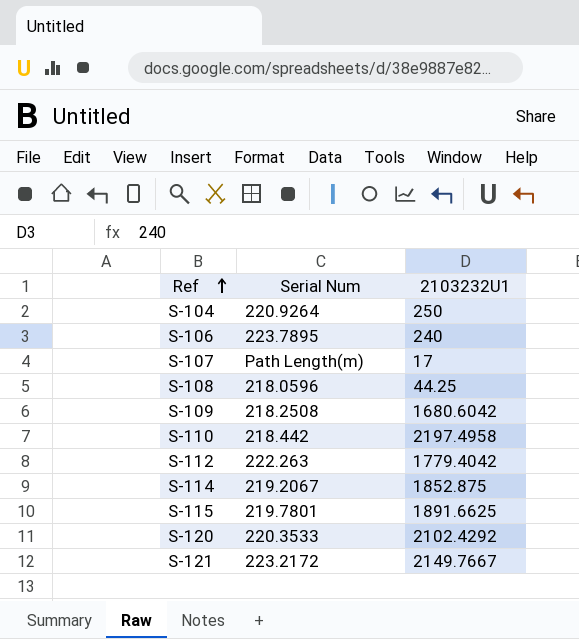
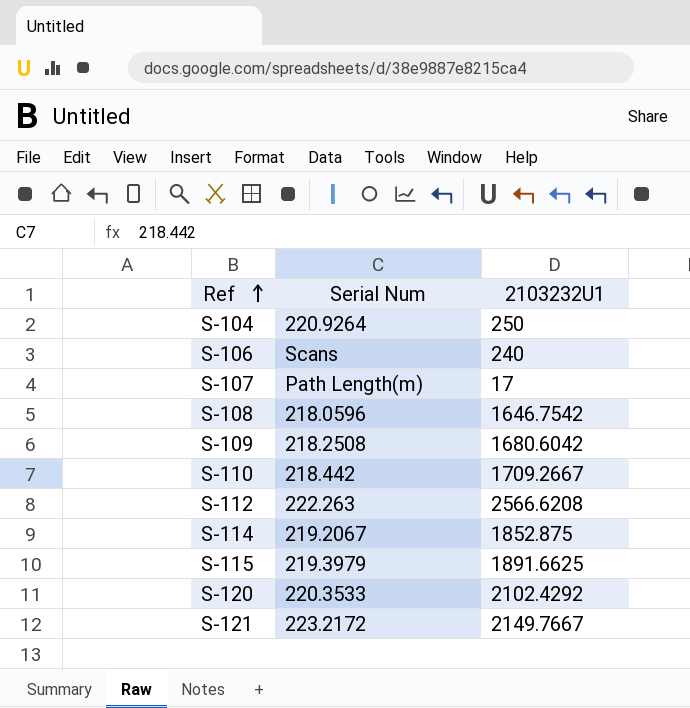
S-106 | Serial Num: 223.7895 -> Scans
S-108 | 2103232U1: 44.25 -> 1646.7542
S-110 | 2103232U1: 2197.4958 -> 1709.2667
S-112 | 2103232U1: 1779.4042 -> 2566.6208
S-115 | Serial Num: 219.7801 -> 219.3979

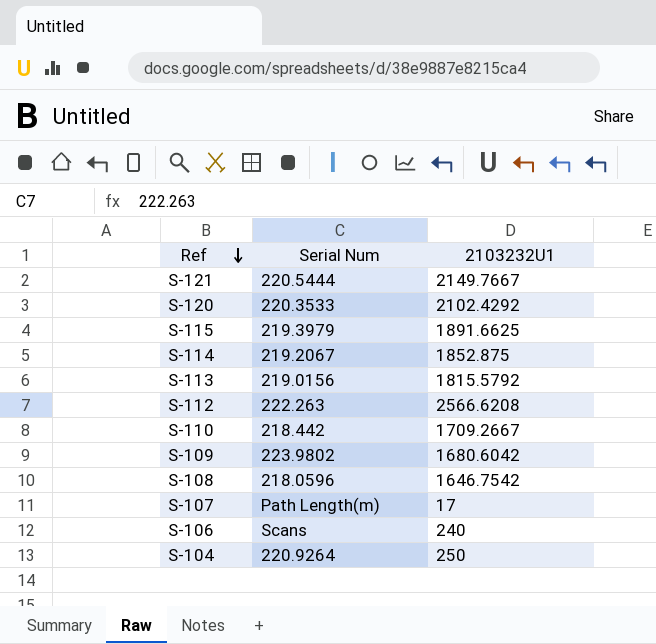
row order: Ref ascending -> Ref descending
S-121 | Serial Num: 223.2172 -> 220.5444
row S-113: none -> 219.0156 | 1815.5792
S-109 | Serial Num: 218.2508 -> 223.9802

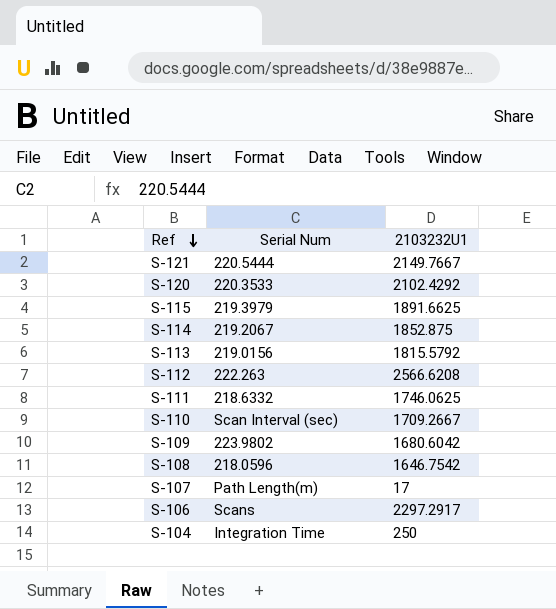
row S-111: none -> 218.6332 | 1746.0625
S-110 | Serial Num: 218.442 -> Scan Interval (sec)
S-106 | 2103232U1: 240 -> 2297.2917
S-104 | Serial Num: 220.9264 -> Integration Time

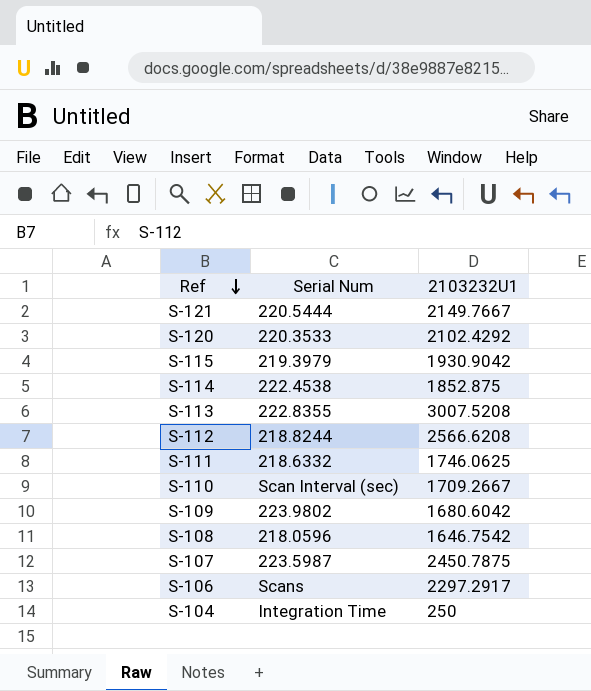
S-115 | 2103232U1: 1891.6625 -> 1930.9042
S-114 | Serial Num: 219.2067 -> 222.4538
S-113 | Serial Num: 219.0156 -> 222.8355
S-113 | 2103232U1: 1815.5792 -> 3007.5208
S-112 | Serial Num: 222.263 -> 218.8244
S-107 | Serial Num: Path Length(m) -> 223.5987
S-107 | 2103232U1: 17 -> 2450.7875

